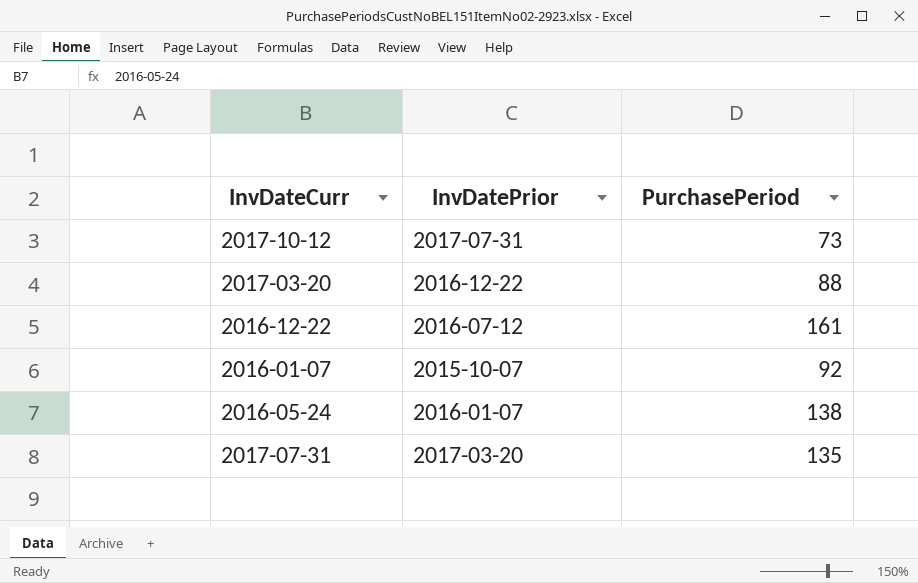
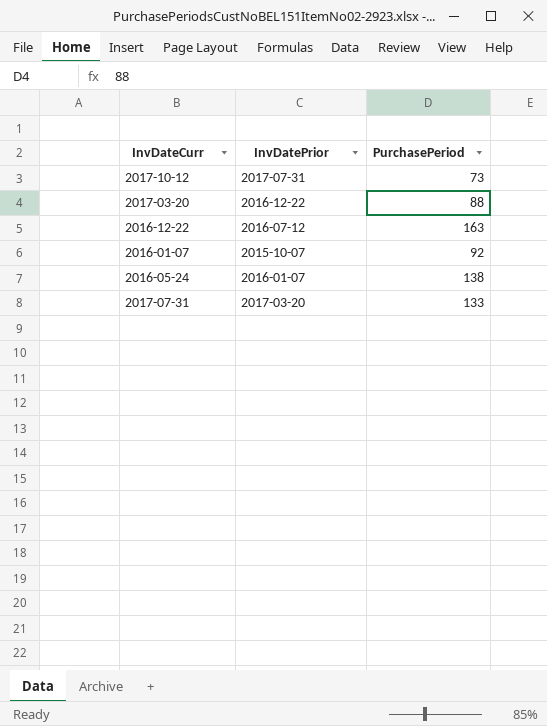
2016-12-22 | PurchasePeriod: 161 -> 163
2017-07-31 | PurchasePeriod: 135 -> 133

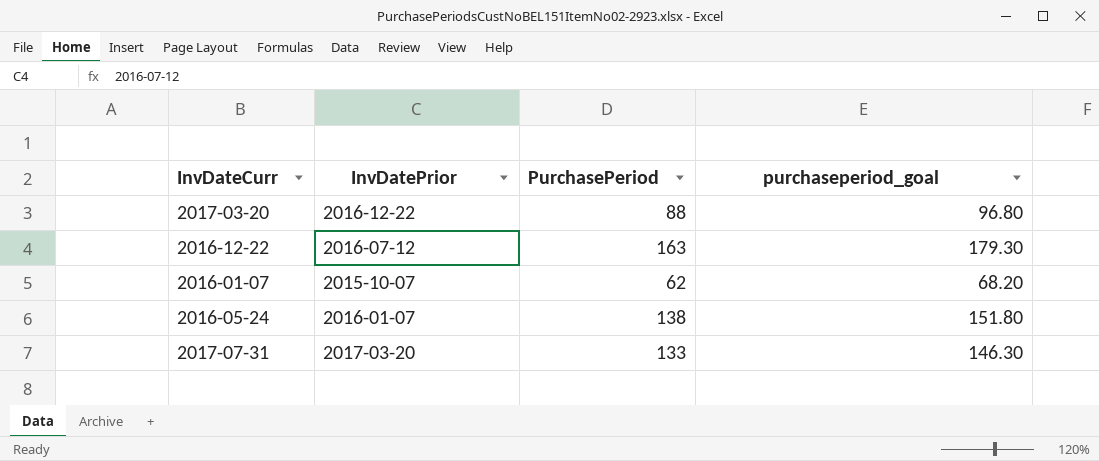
column purchaseperiod_goal | formula: none -> [PurchasePeriod] * 1.1
row 2017-10-12: 2017-07-31 | 73 -> none
2016-01-07 | PurchasePeriod: 92 -> 62

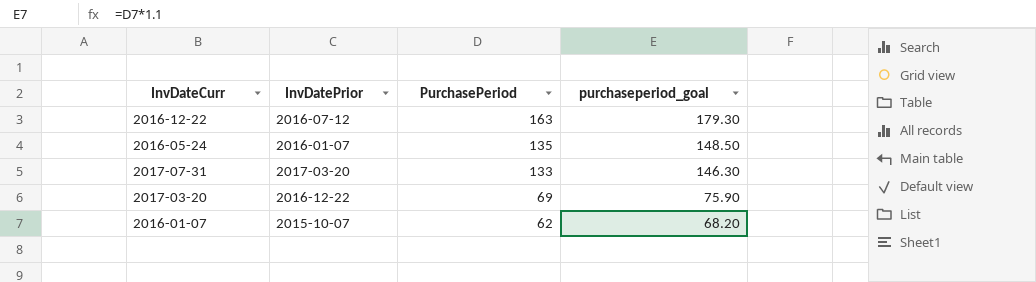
row order: none -> PurchasePeriod descending
2016-05-24 | PurchasePeriod: 138 -> 135
2016-05-24 | purchaseperiod_goal: 151.80 -> 148.50
2017-03-20 | PurchasePeriod: 88 -> 69
2017-03-20 | purchaseperiod_goal: 96.80 -> 75.90

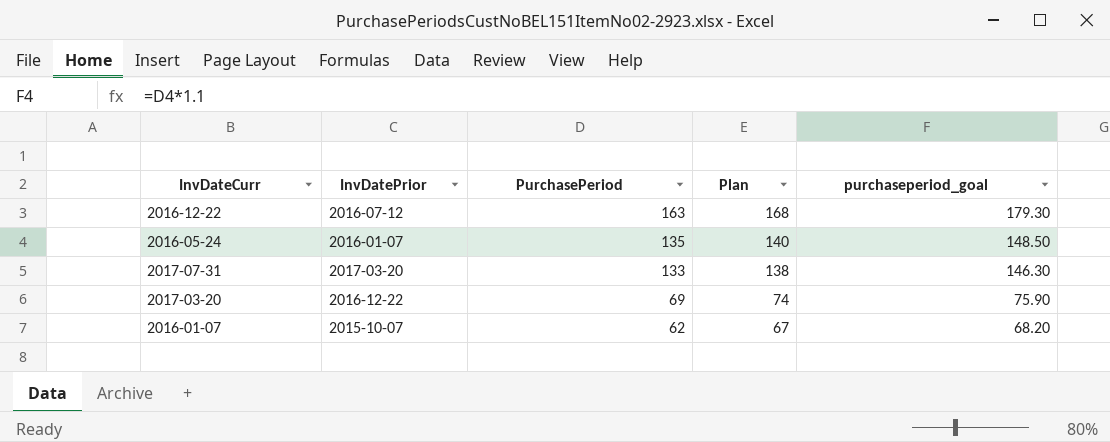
column Plan | formula: none -> [PurchasePeriod] + 5

